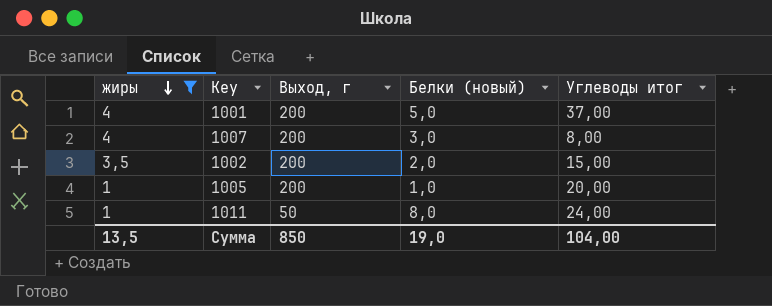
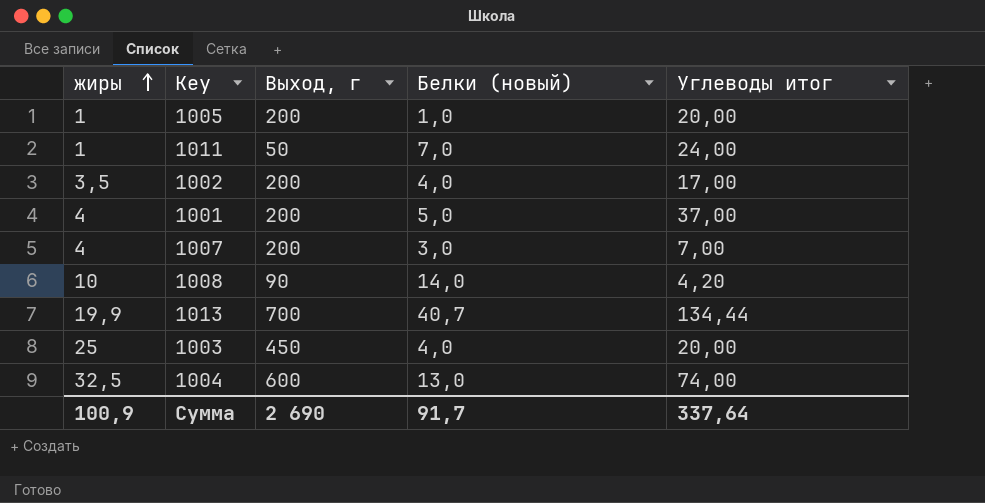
filter: жиры <= 4 -> none
row order: жиры descending -> жиры ascending
1011 | Белки (новый): 8,0 -> 7,0
1002 | Белки (новый): 2,0 -> 4,0
1002 | Углеводы итог: 15,00 -> 17,00
1007 | Углеводы итог: 8,00 -> 7,00
Сумма | жиры: 13,5 -> 100,9
Сумма | Выход, г: 850 -> 2 690
Сумма | Белки (новый): 19,0 -> 91,7
Сумма | Углеводы итог: 104,00 -> 337,64

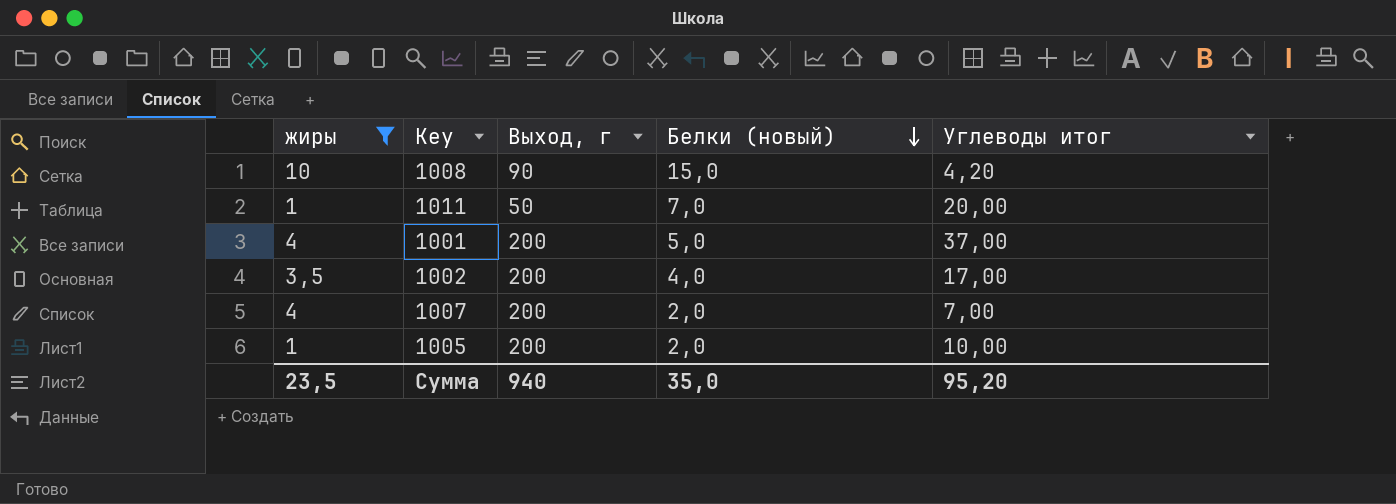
filter: none -> жиры <= 10
row order: жиры ascending -> Белки (новый) descending
1008 | Белки (новый): 14,0 -> 15,0
1011 | Углеводы итог: 24,00 -> 20,00
1007 | Белки (новый): 3,0 -> 2,0
1005 | Белки (новый): 1,0 -> 2,0
1005 | Углеводы итог: 20,00 -> 10,00
Сумма | жиры: 100,9 -> 23,5
Сумма | Выход, г: 2 690 -> 940
Сумма | Белки (новый): 91,7 -> 35,0
Сумма | Углеводы итог: 337,64 -> 95,20

